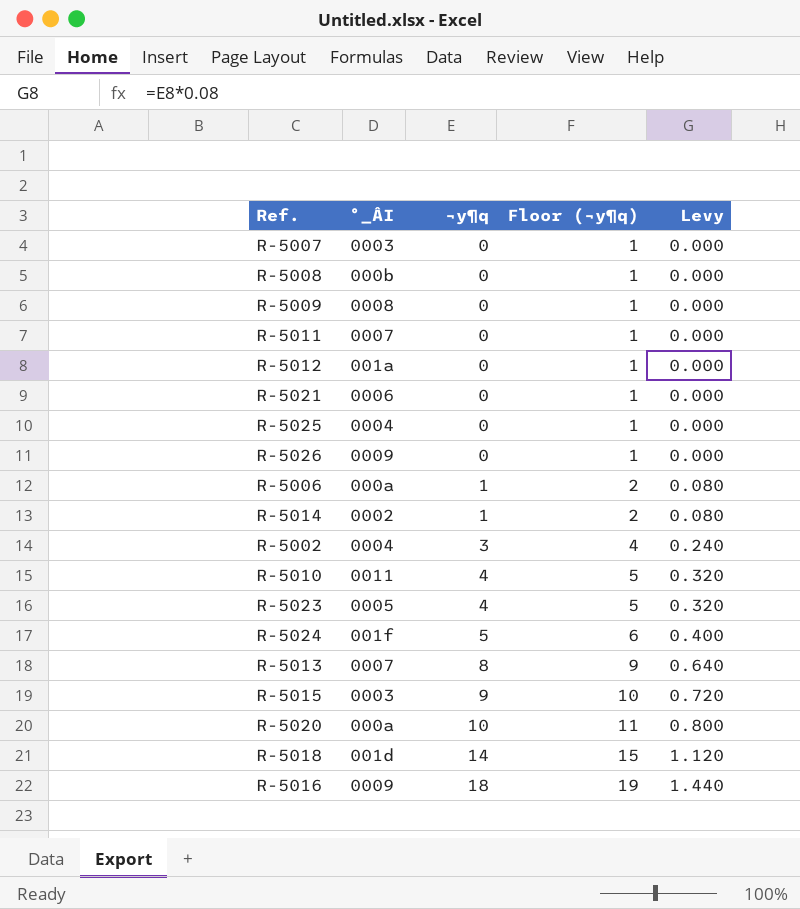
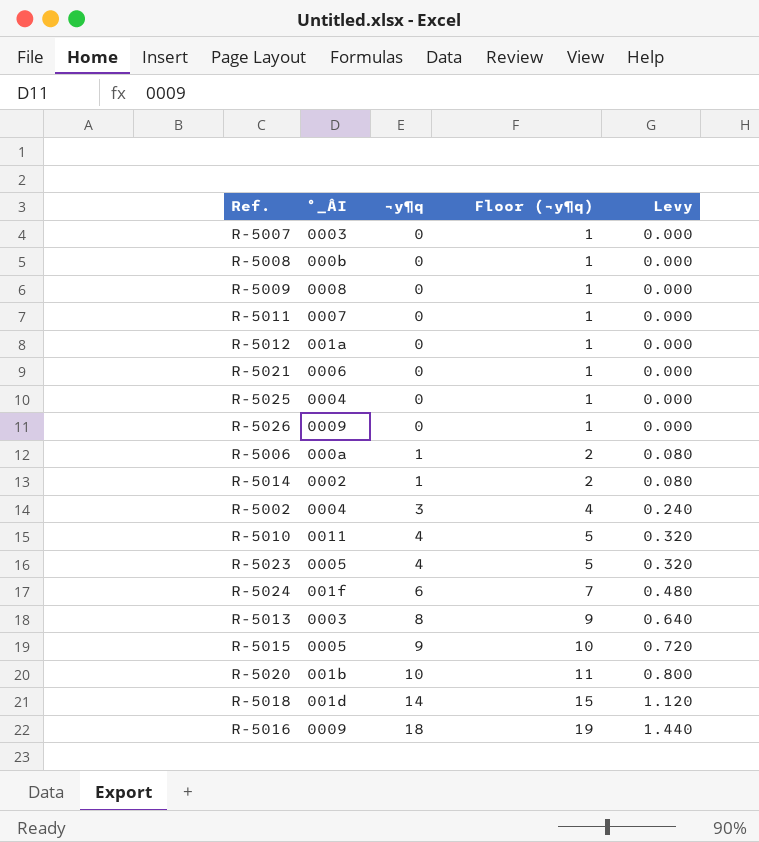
R-5024 | ¬y¶q: 5 -> 6
R-5024 | Floor (¬y¶q): 6 -> 7
R-5024 | Levy: 0.400 -> 0.480
R-5013 | °_ÂI: 0007 -> 0003
R-5015 | °_ÂI: 0003 -> 0005
R-5020 | °_ÂI: 000a -> 001b

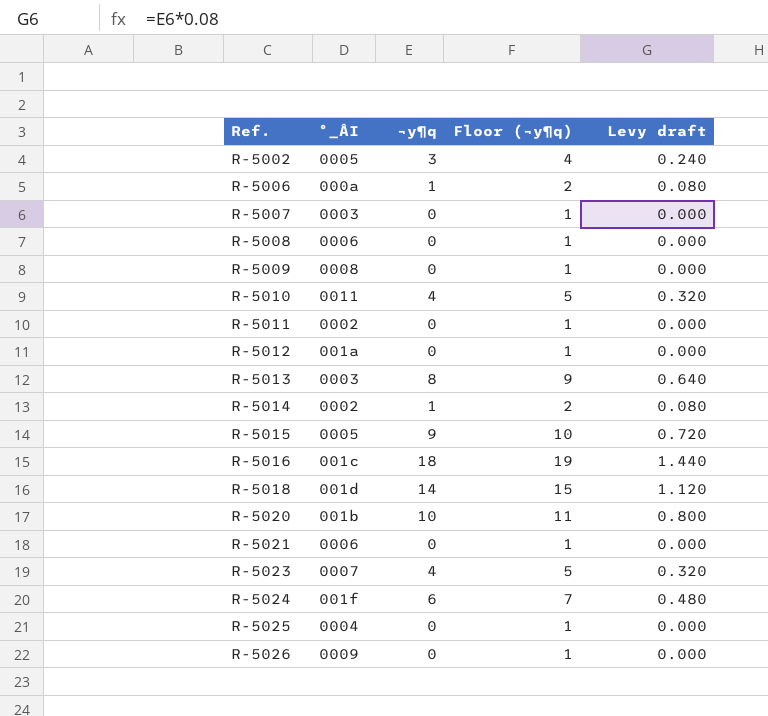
row order: ¬y¶q ascending -> Ref. ascending
column name: Levy -> Levy draft
R-5002 | °_ÂI: 0004 -> 0005
R-5008 | °_ÂI: 000b -> 0006
R-5011 | °_ÂI: 0007 -> 0002
R-5016 | °_ÂI: 0009 -> 001c
R-5023 | °_ÂI: 0005 -> 0007

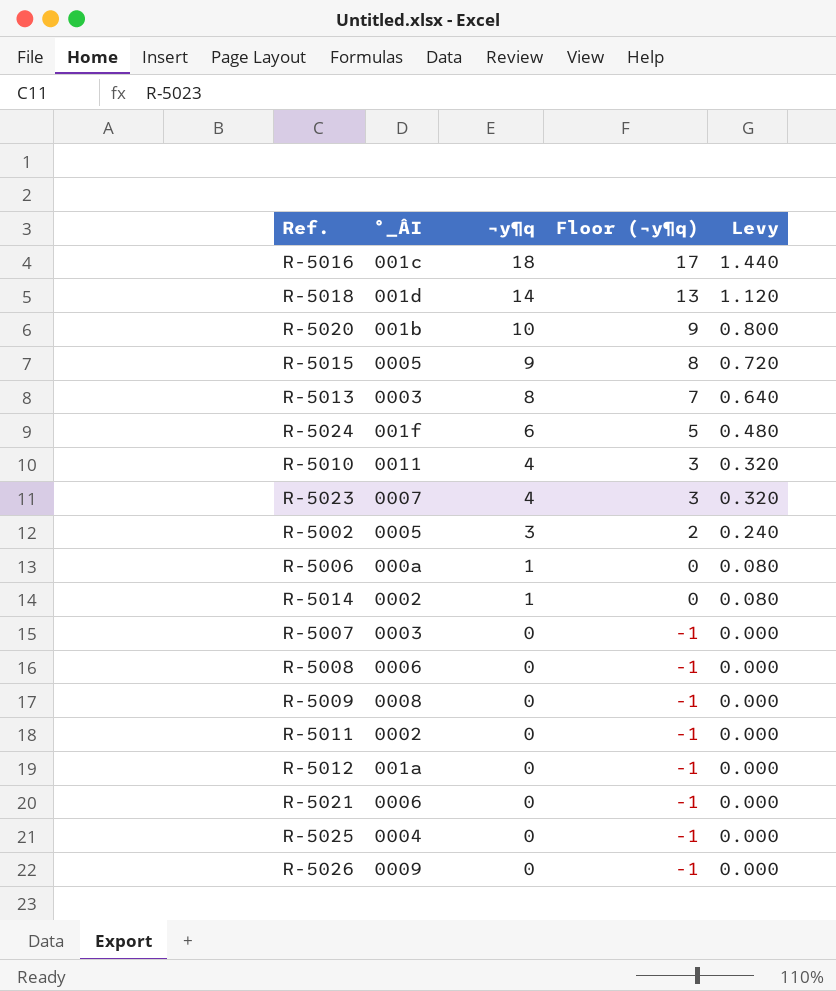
row order: Ref. ascending -> ¬y¶q descending
column Floor (¬y¶q) | formula: [¬y¶q] + 1 -> [¬y¶q] - 1
column name: Levy draft -> Levy

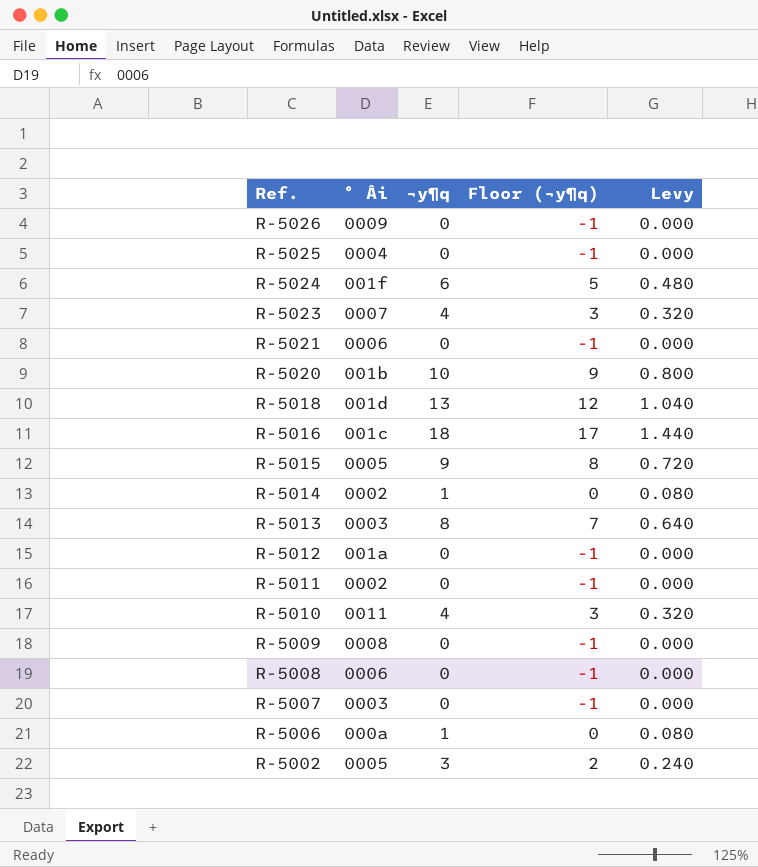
row order: ¬y¶q descending -> Ref. descending
column name: °_ÂI -> ° Âi
R-5018 | ¬y¶q: 14 -> 13
R-5018 | Floor (¬y¶q): 13 -> 12
R-5018 | Levy: 1.120 -> 1.040

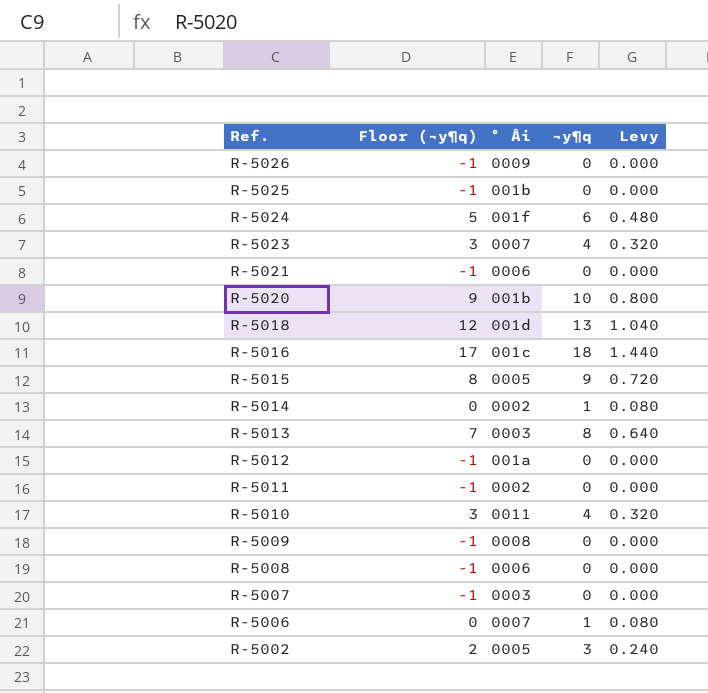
column Floor (¬y¶q) | position: 4 -> 2
R-5025 | ° Âi: 0004 -> 001b
R-5006 | ° Âi: 000a -> 0007

